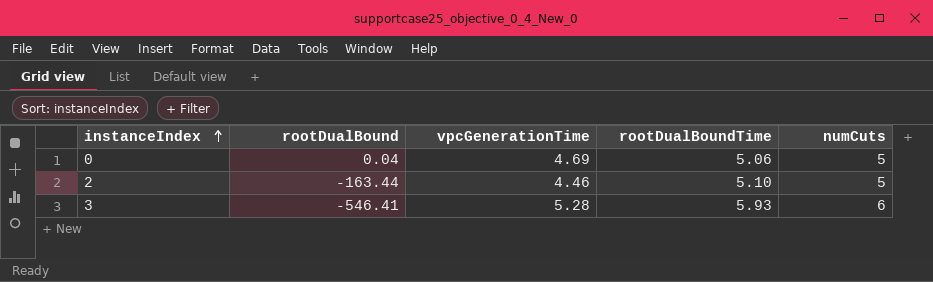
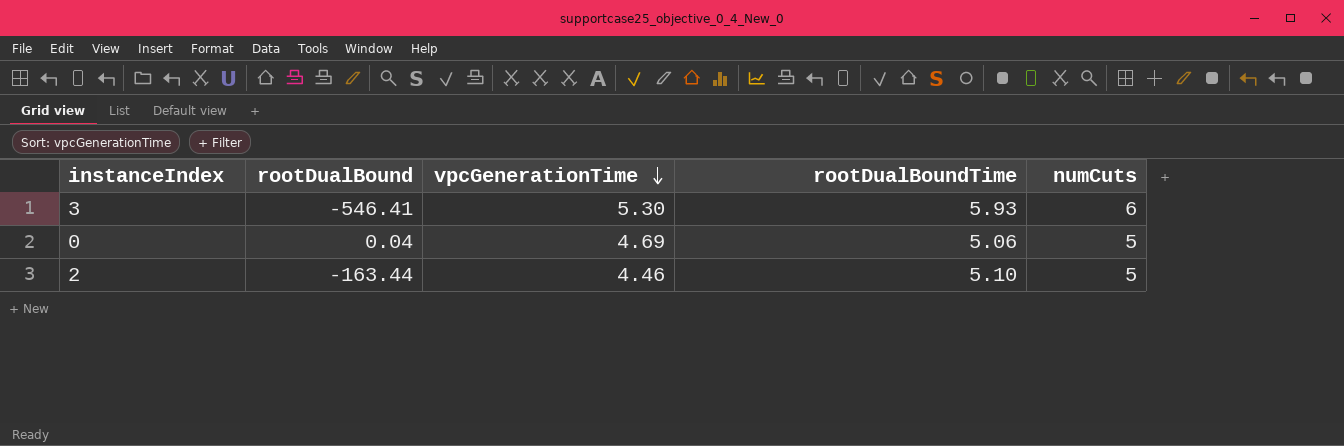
row order: instanceIndex ascending -> vpcGenerationTime descending
3 | vpcGenerationTime: 5.28 -> 5.30

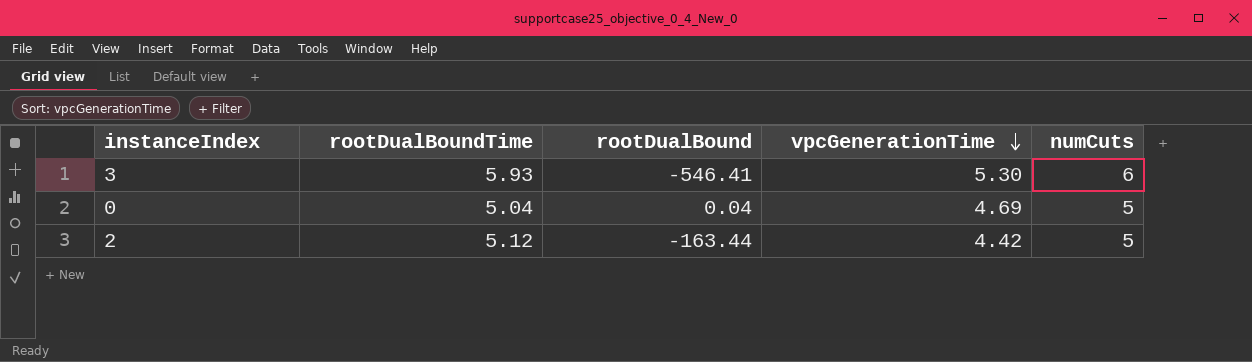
column rootDualBoundTime | position: 4 -> 2
0 | rootDualBoundTime: 5.06 -> 5.04
2 | rootDualBoundTime: 5.10 -> 5.12
2 | vpcGenerationTime: 4.46 -> 4.42

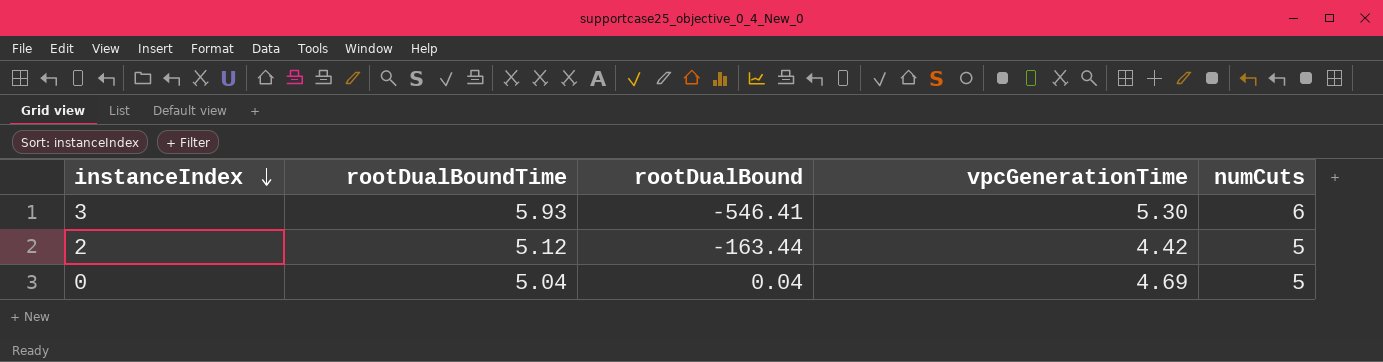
row order: vpcGenerationTime descending -> instanceIndex descending

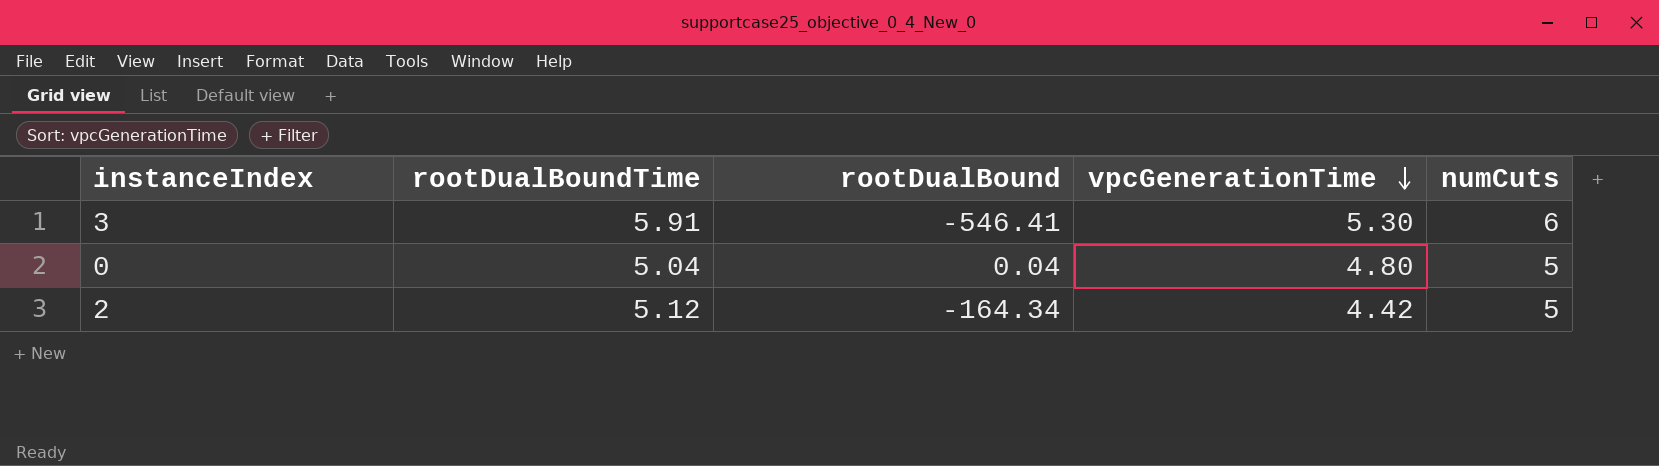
row order: instanceIndex descending -> vpcGenerationTime descending
3 | rootDualBoundTime: 5.93 -> 5.91
0 | vpcGenerationTime: 4.69 -> 4.80
2 | rootDualBound: -163.44 -> -164.34

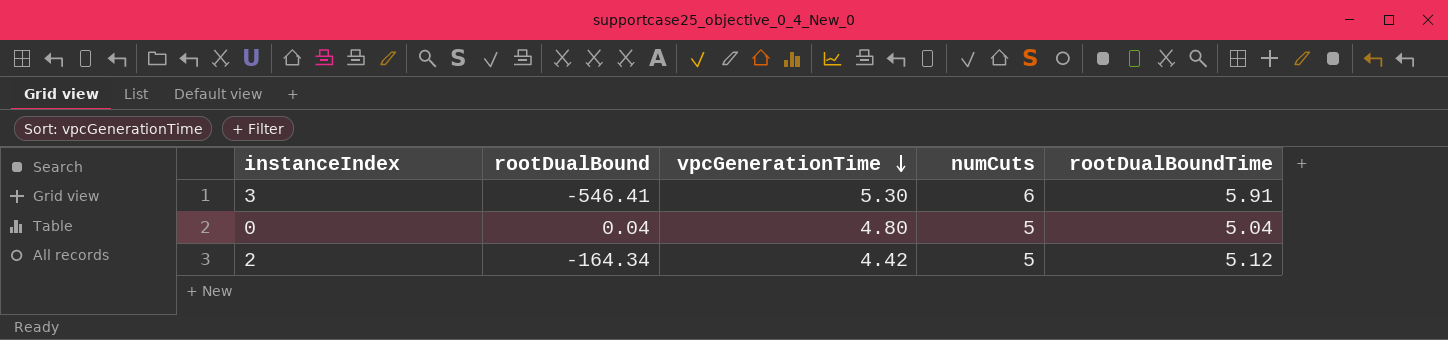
column rootDualBoundTime | position: 2 -> 5

